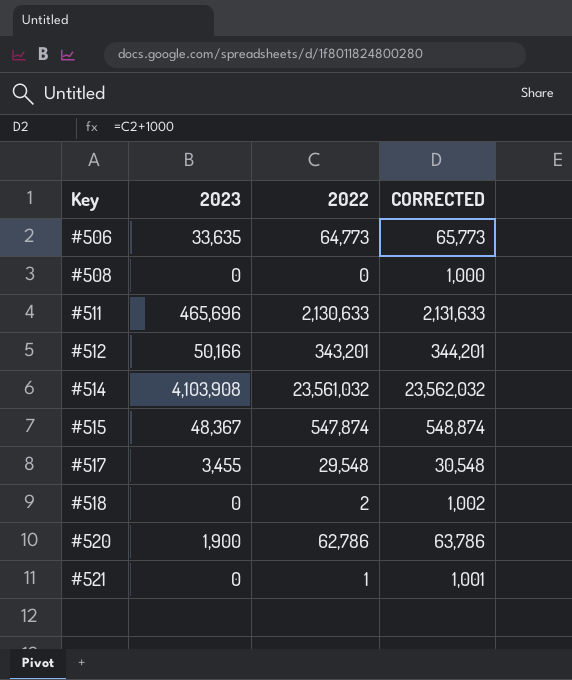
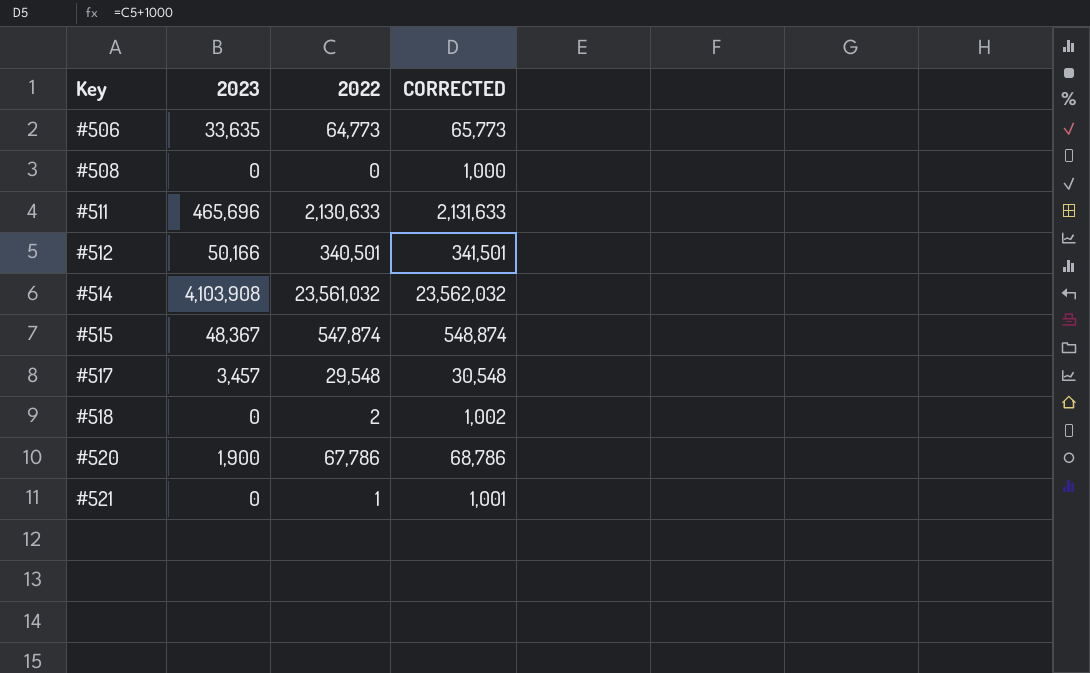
#512 | 2022: 343,201 -> 340,501
#512 | CORRECTED: 344,201 -> 341,501
#517 | 2023: 3,455 -> 3,457
#520 | 2022: 62,786 -> 67,786
#520 | CORRECTED: 63,786 -> 68,786

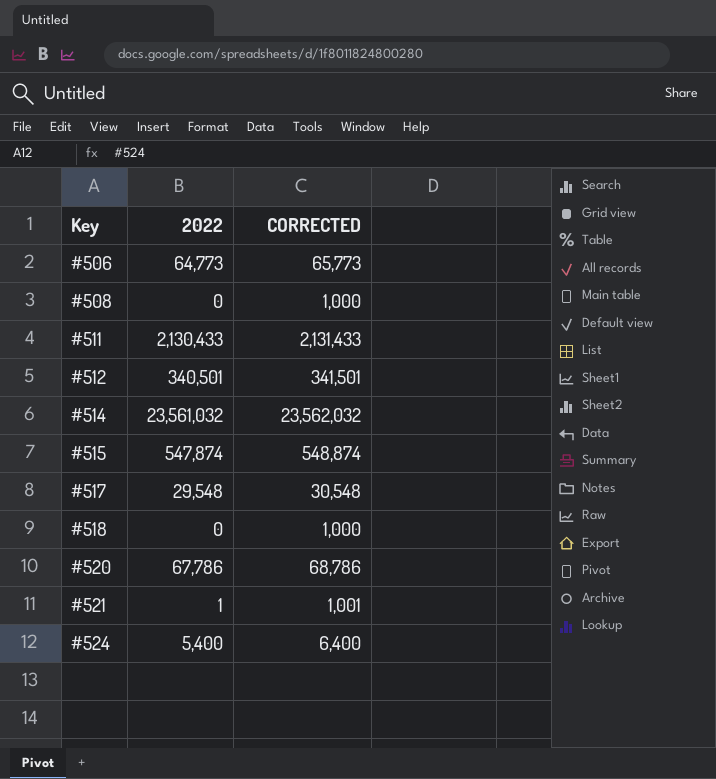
column 2023 | position: 2 -> none
#511 | 2022: 2,130,633 -> 2,130,433
#511 | CORRECTED: 2,131,633 -> 2,131,433
#518 | 2022: 2 -> 0
#518 | CORRECTED: 1,002 -> 1,000
row #524: none -> 5,400 | 6,400

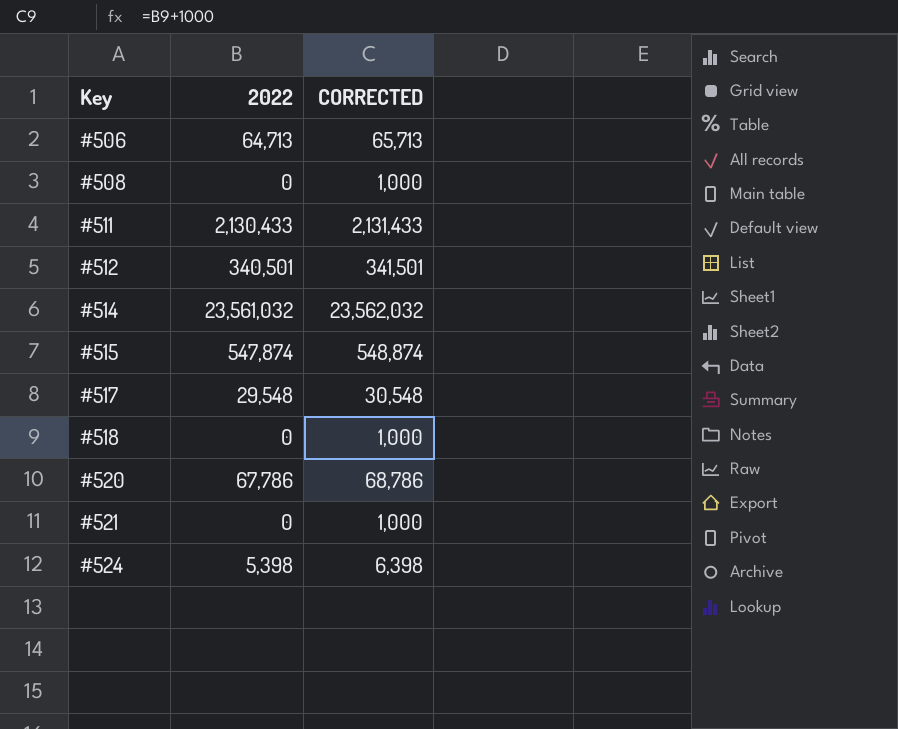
#506 | 2022: 64,773 -> 64,713
#506 | CORRECTED: 65,773 -> 65,713
#521 | 2022: 1 -> 0
#521 | CORRECTED: 1,001 -> 1,000
#524 | 2022: 5,400 -> 5,398
#524 | CORRECTED: 6,400 -> 6,398

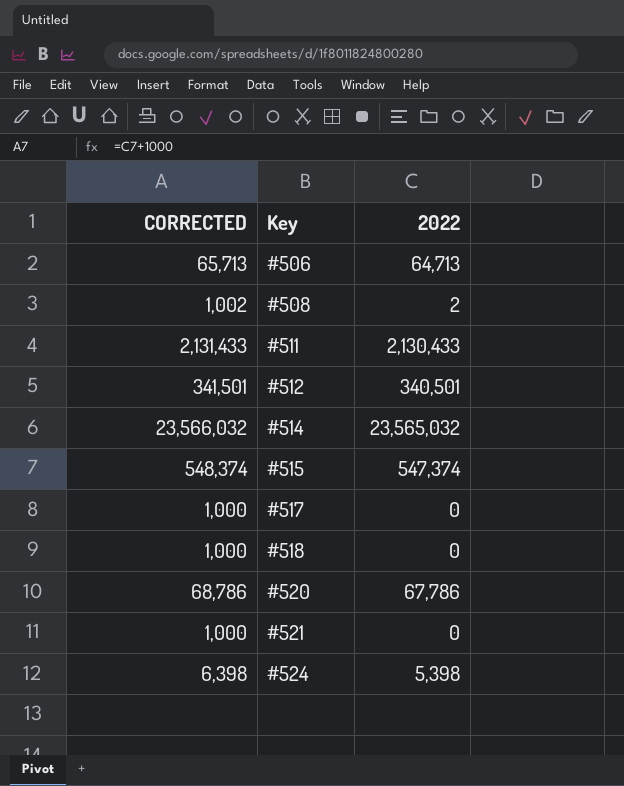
column CORRECTED | position: 3 -> 1
#508 | CORRECTED: 1,000 -> 1,002
#508 | 2022: 0 -> 2
#514 | CORRECTED: 23,562,032 -> 23,566,032
#514 | 2022: 23,561,032 -> 23,565,032
#515 | CORRECTED: 548,874 -> 548,374
#515 | 2022: 547,874 -> 547,374
#517 | CORRECTED: 30,548 -> 1,000
#517 | 2022: 29,548 -> 0

